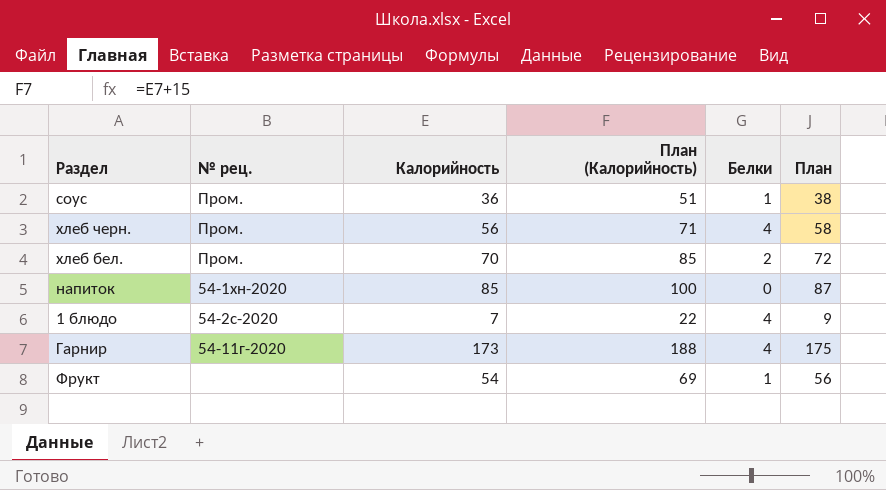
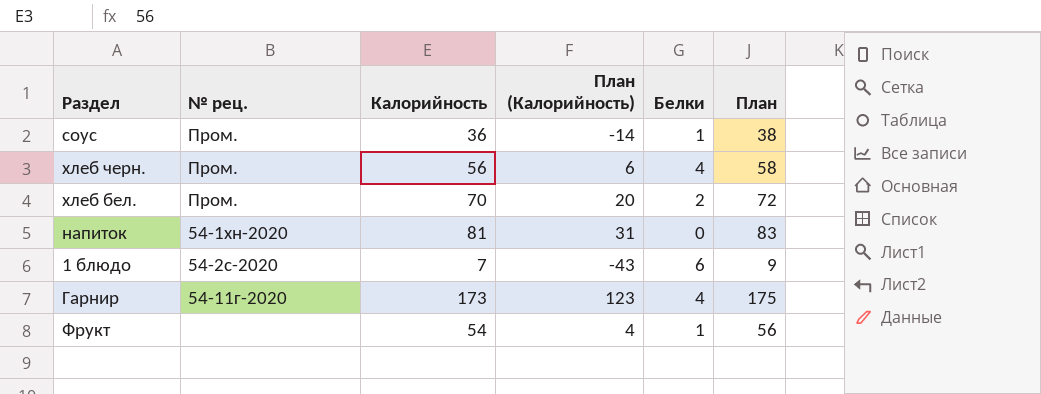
column План (Калорийность) | formula: [Калорийность] + 15 -> [Калорийность] - 50
напиток | Калорийность: 85 -> 81
напиток | План: 87 -> 83
1 блюдо | Белки: 4 -> 6

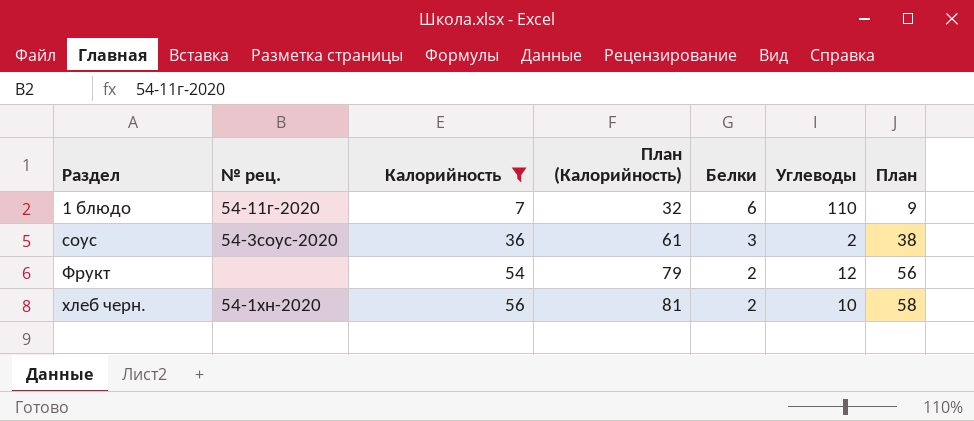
filter: none -> Калорийность <= 56
row order: none -> Раздел ascending
column План (Калорийность) | formula: [Калорийность] - 50 -> [Калорийность] + 25
column Углеводы | position: none -> 6
1 блюдо | № рец.: 54-2с-2020 -> 54-11г-2020
соус | № рец.: Пром. -> 54-3соус-2020
соус | Белки: 1 -> 3
Фрукт | Белки: 1 -> 2
хлеб черн. | № рец.: Пром. -> 54-1хн-2020
хлеб черн. | Белки: 4 -> 2

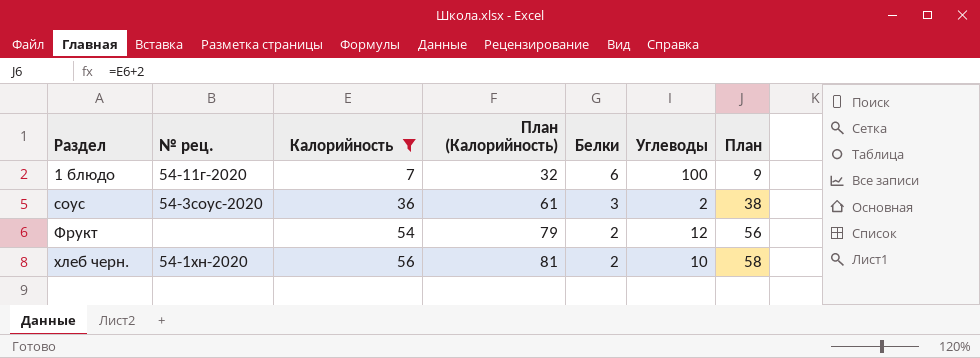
1 блюдо | Углеводы: 110 -> 100

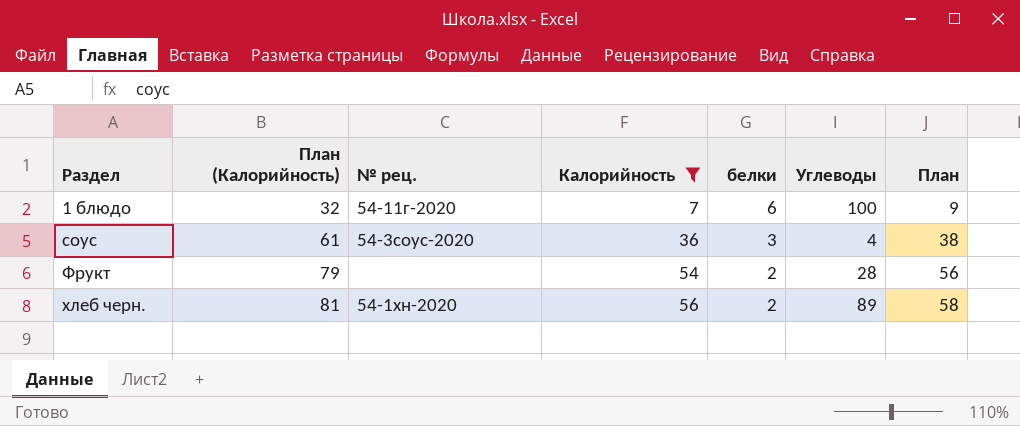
column План (Калорийность) | position: 4 -> 2
column name: Белки -> белки
соус | Углеводы: 2 -> 4
Фрукт | Углеводы: 12 -> 28
хлеб черн. | Углеводы: 10 -> 89

